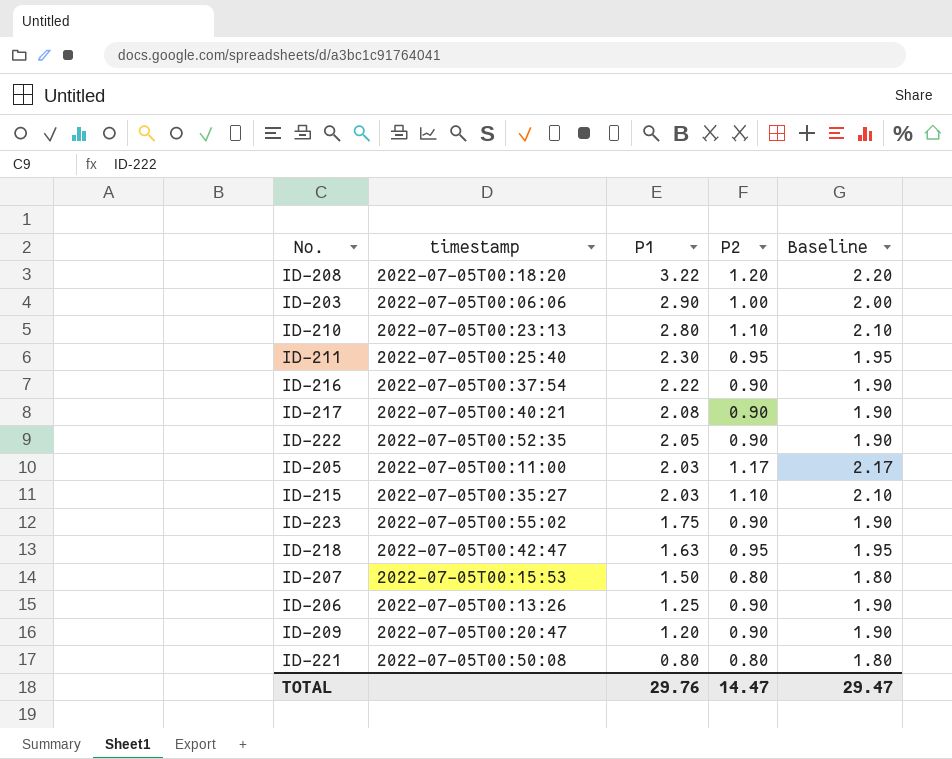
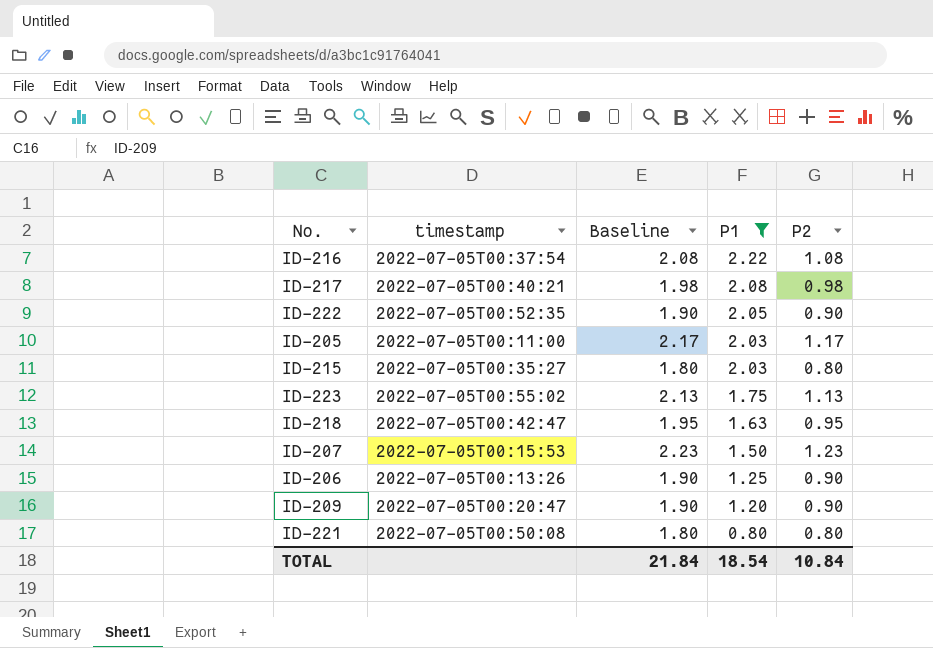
filter: none -> P1 <= 2.22
column Baseline | position: 5 -> 3
ID-216 | Baseline: 1.90 -> 2.08
ID-216 | P2: 0.90 -> 1.08
ID-217 | Baseline: 1.90 -> 1.98
ID-217 | P2: 0.90 -> 0.98
ID-215 | Baseline: 2.10 -> 1.80
ID-215 | P2: 1.10 -> 0.80
ID-223 | Baseline: 1.90 -> 2.13
ID-223 | P2: 0.90 -> 1.13
ID-207 | Baseline: 1.80 -> 2.23
ID-207 | P2: 0.80 -> 1.23
TOTAL | Baseline: 29.47 -> 21.84
TOTAL | P1: 29.76 -> 18.54
TOTAL | P2: 14.47 -> 10.84

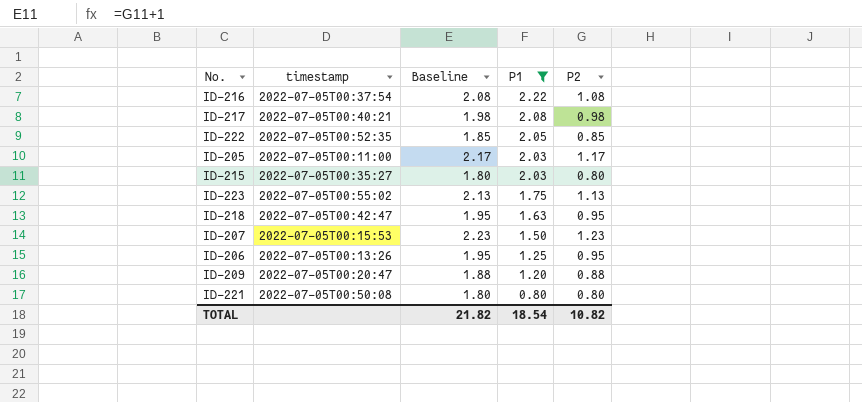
ID-222 | Baseline: 1.90 -> 1.85
ID-222 | P2: 0.90 -> 0.85
ID-206 | Baseline: 1.90 -> 1.95
ID-206 | P2: 0.90 -> 0.95
ID-209 | Baseline: 1.90 -> 1.88
ID-209 | P2: 0.90 -> 0.88
TOTAL | Baseline: 21.84 -> 21.82
TOTAL | P2: 10.84 -> 10.82

